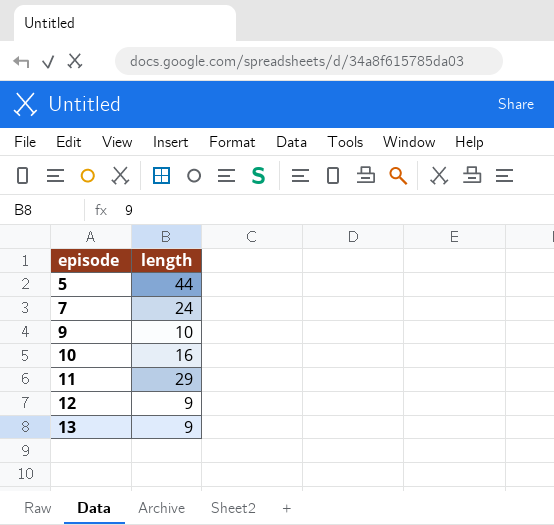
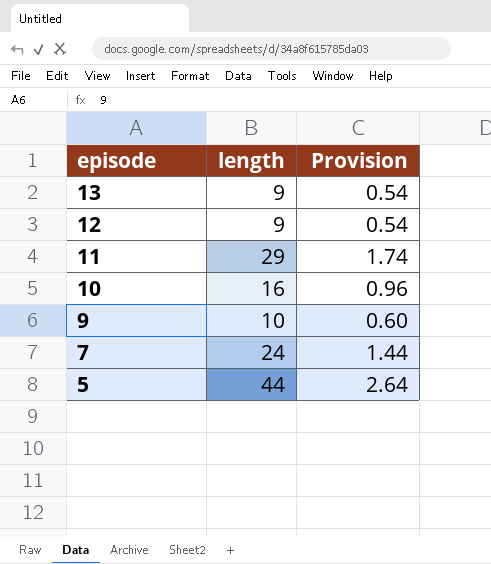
row order: episode ascending -> episode descending
column Provision | formula: none -> [length] * 0.06

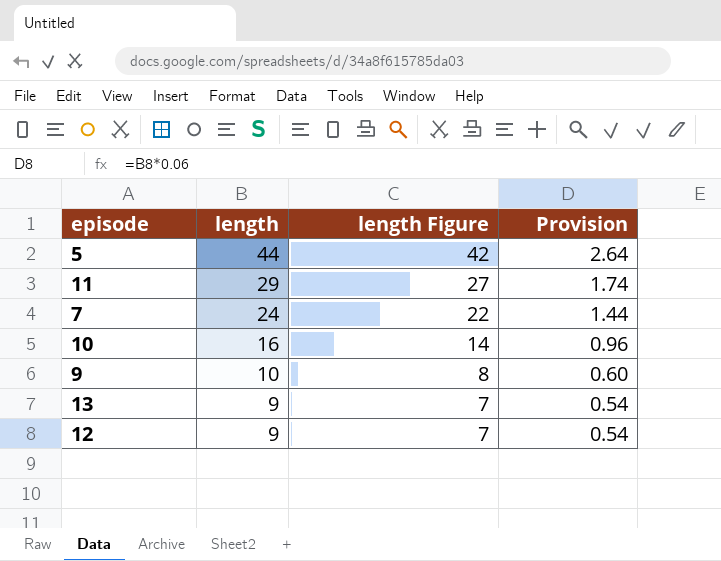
row order: episode descending -> length descending
column length Figure | formula: none -> [length] - 2

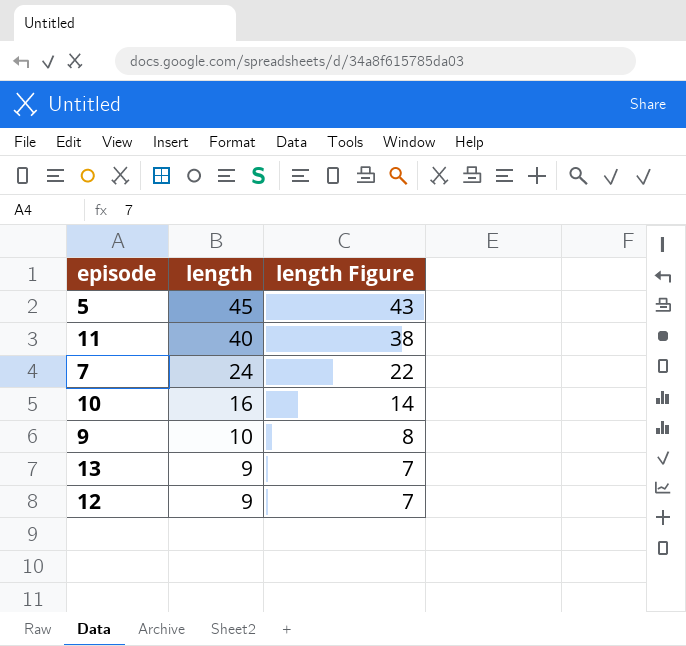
column Provision | formula: [length] * 0.06 -> none
5 | length: 44 -> 45
5 | length Figure: 42 -> 43
11 | length: 29 -> 40
11 | length Figure: 27 -> 38

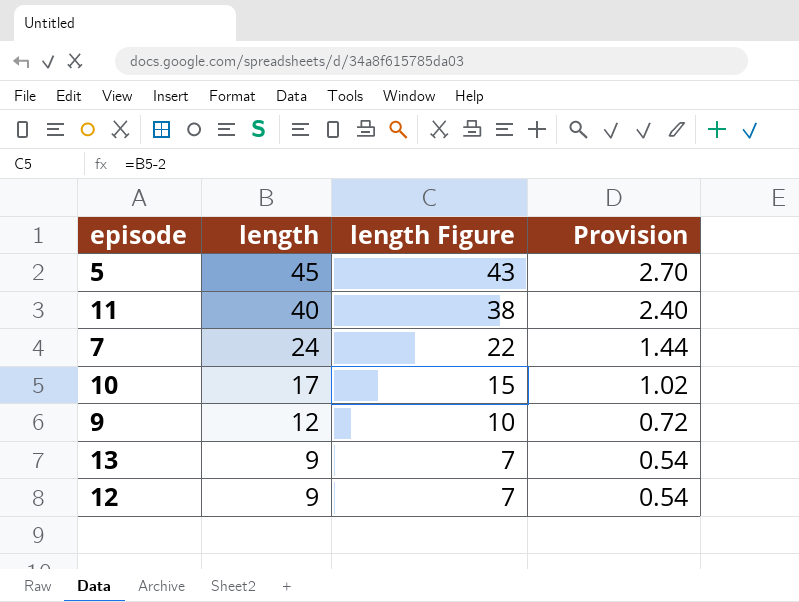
column Provision | formula: none -> [length] * 0.06
10 | length: 16 -> 17
10 | length Figure: 14 -> 15
9 | length: 10 -> 12
9 | length Figure: 8 -> 10

